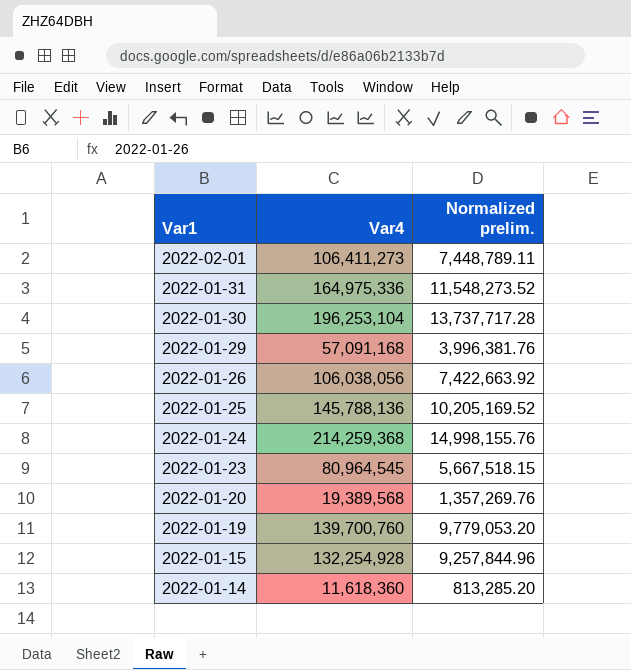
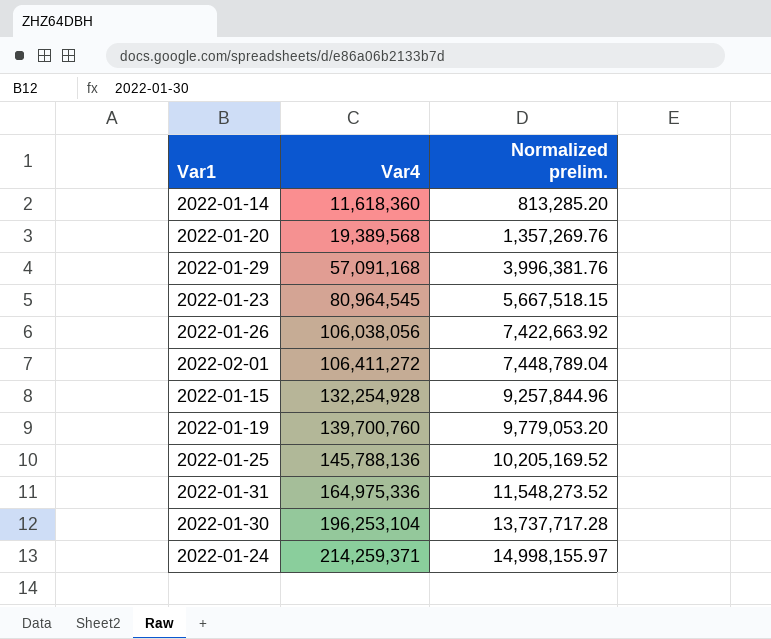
row order: Var1 descending -> Var4 ascending
2022-02-01 | Var4: 106,411,273 -> 106,411,272
2022-02-01 | Normalized prelim.: 7,448,789.11 -> 7,448,789.04
2022-01-24 | Var4: 214,259,368 -> 214,259,371
2022-01-24 | Normalized prelim.: 14,998,155.76 -> 14,998,155.97

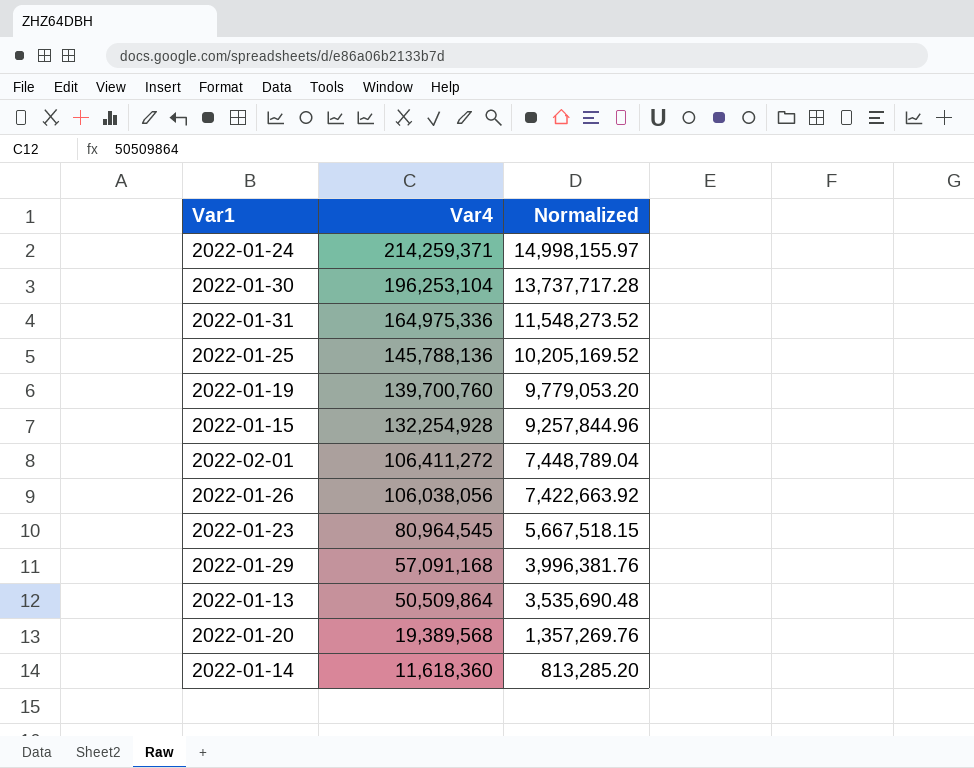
row order: Var4 ascending -> Var4 descending
column name: Normalized prelim. -> Normalized
row 2022-01-13: none -> 50,509,864 | 3,535,690.48

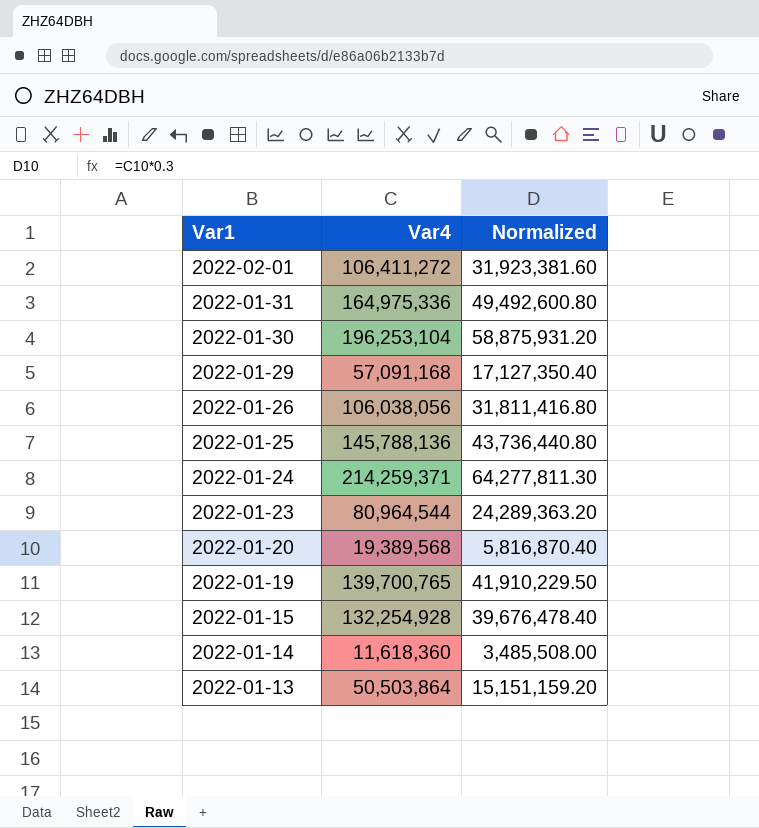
row order: Var4 descending -> Var1 descending
column Normalized | formula: [Var4] * 0.07 -> [Var4] * 0.3
2022-01-23 | Var4: 80,964,545 -> 80,964,544
2022-01-19 | Var4: 139,700,760 -> 139,700,765
2022-01-13 | Var4: 50,509,864 -> 50,503,864

